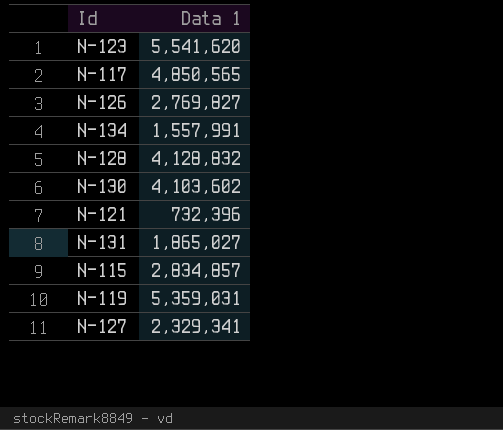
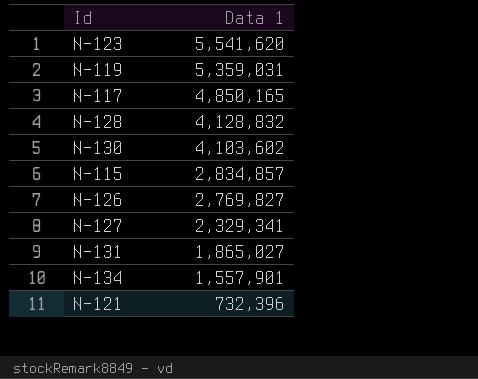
row order: none -> Data 1 descending
N-117 | Data 1: 4,850,565 -> 4,850,165
N-134 | Data 1: 1,557,991 -> 1,557,901

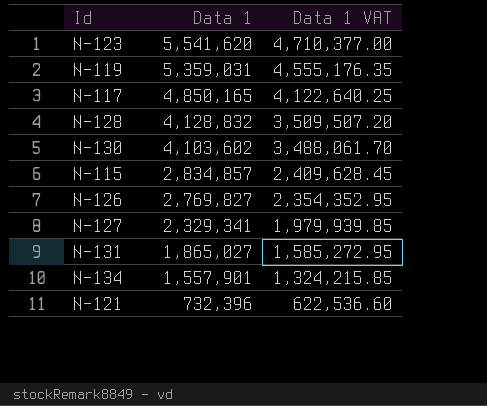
column Data 1 VAT | formula: none -> [Data 1] * 0.85

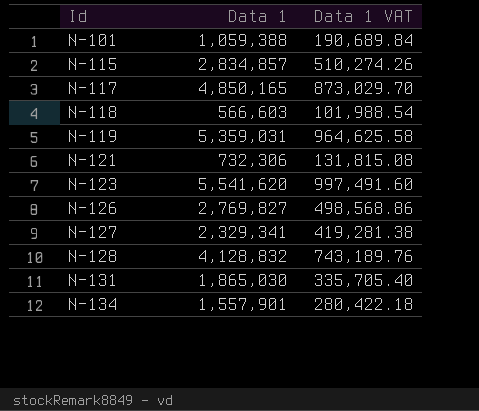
row order: Data 1 descending -> Id ascending
column Data 1 VAT | formula: [Data 1] * 0.85 -> [Data 1] * 0.18
row N-130: 4,103,602 | 3,488,061.70 -> none
row N-101: none -> 1,059,388 | 190,689.84
row N-118: none -> 566,603 | 101,988.54
N-121 | Data 1: 732,396 -> 732,306
N-131 | Data 1: 1,865,027 -> 1,865,030

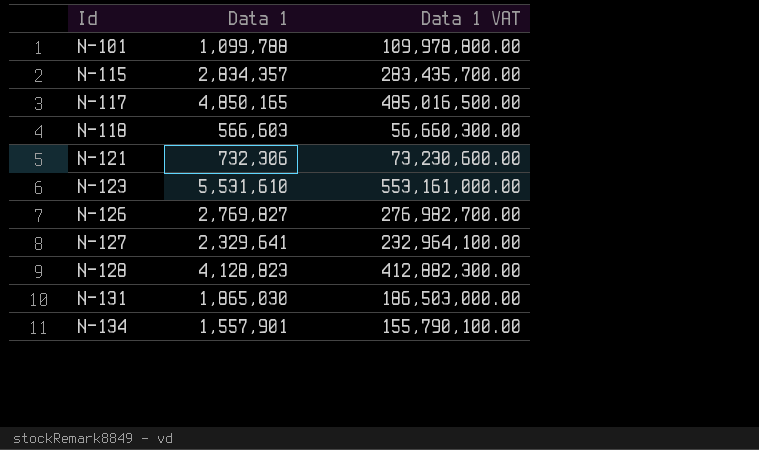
column Data 1 VAT | formula: [Data 1] * 0.18 -> [Data 1] * 100
row N-119: 5,359,031 | 964,625.58 -> none
N-101 | Data 1: 1,059,388 -> 1,099,788
N-115 | Data 1: 2,834,857 -> 2,834,357
N-123 | Data 1: 5,541,620 -> 5,531,610
N-127 | Data 1: 2,329,341 -> 2,329,641
N-128 | Data 1: 4,128,832 -> 4,128,823

